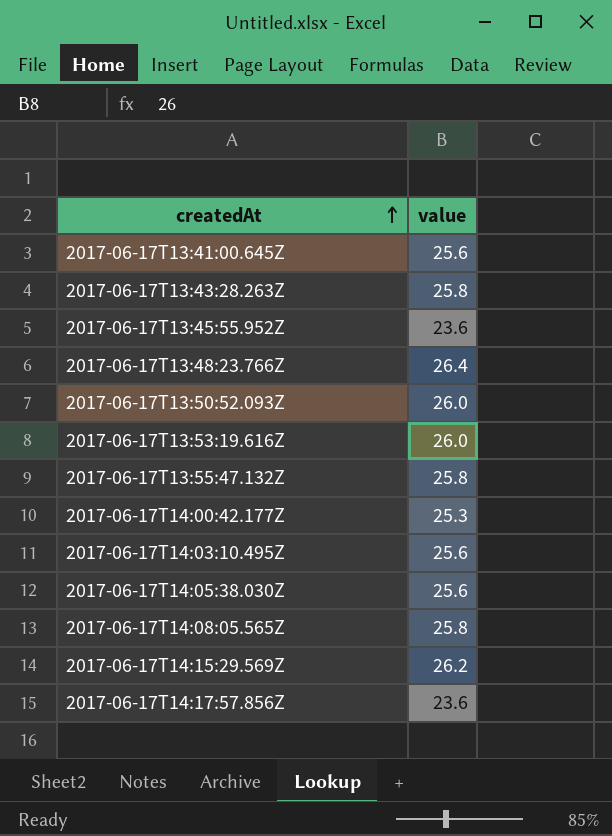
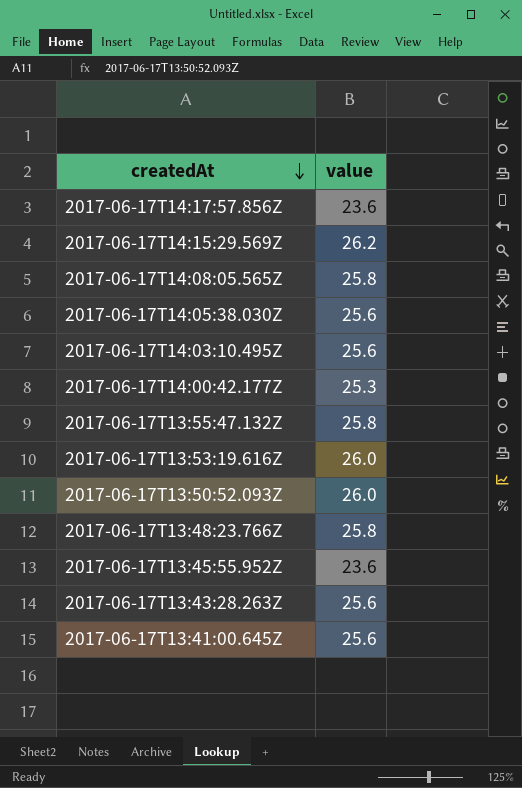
row order: createdAt ascending -> createdAt descending
2017-06-17T13:48:23.766Z | value: 26.4 -> 25.8
2017-06-17T13:43:28.263Z | value: 25.8 -> 25.6

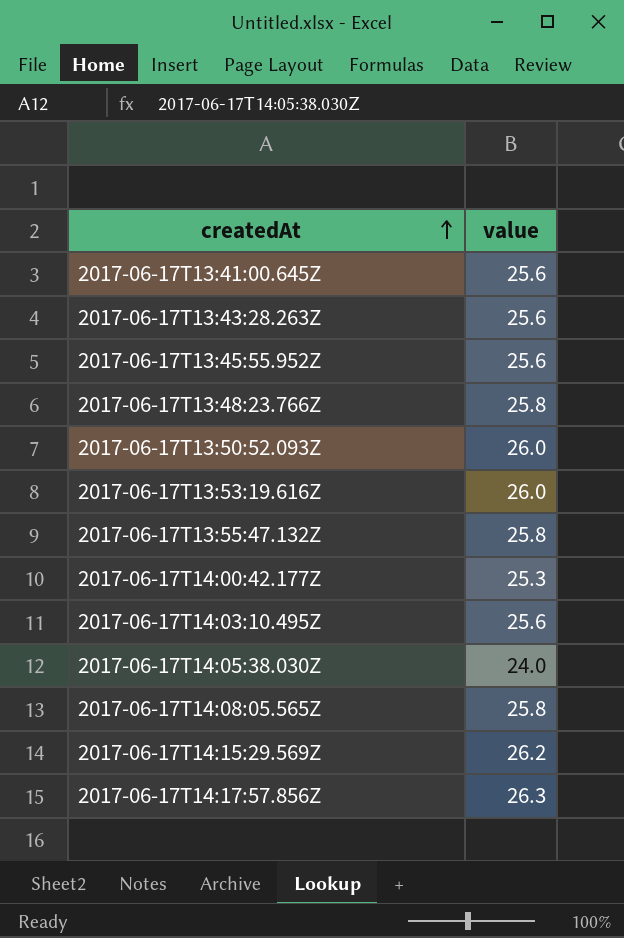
row order: createdAt descending -> createdAt ascending
2017-06-17T13:45:55.952Z | value: 23.6 -> 25.6
2017-06-17T14:05:38.030Z | value: 25.6 -> 24.0
2017-06-17T14:17:57.856Z | value: 23.6 -> 26.3

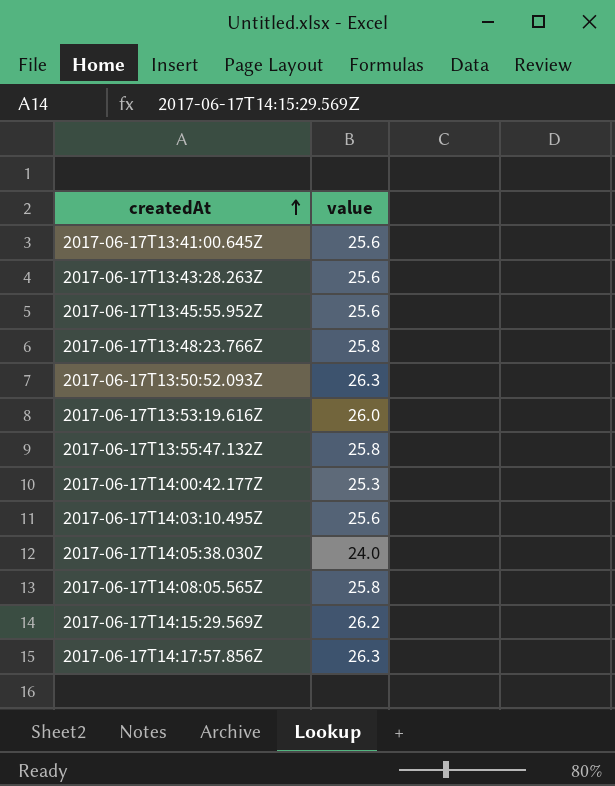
2017-06-17T13:50:52.093Z | value: 26.0 -> 26.3

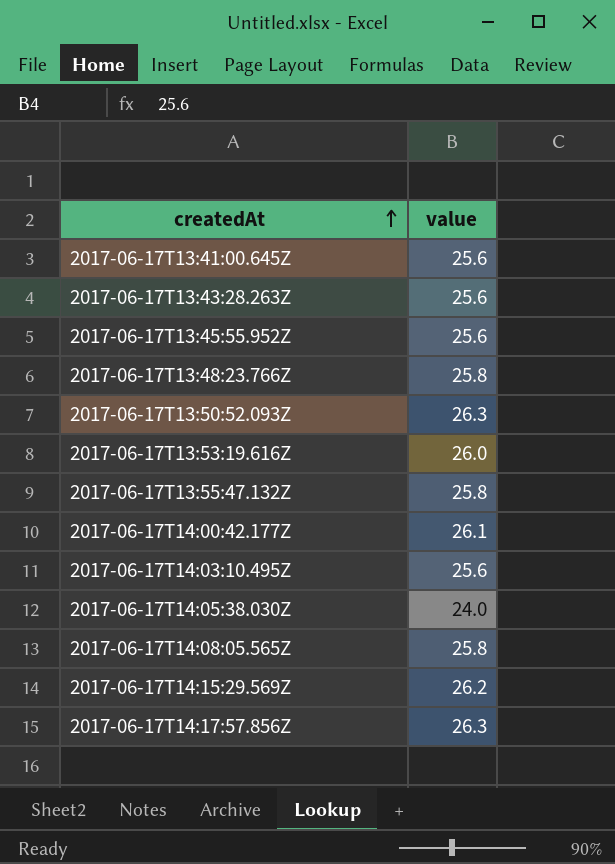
2017-06-17T14:00:42.177Z | value: 25.3 -> 26.1

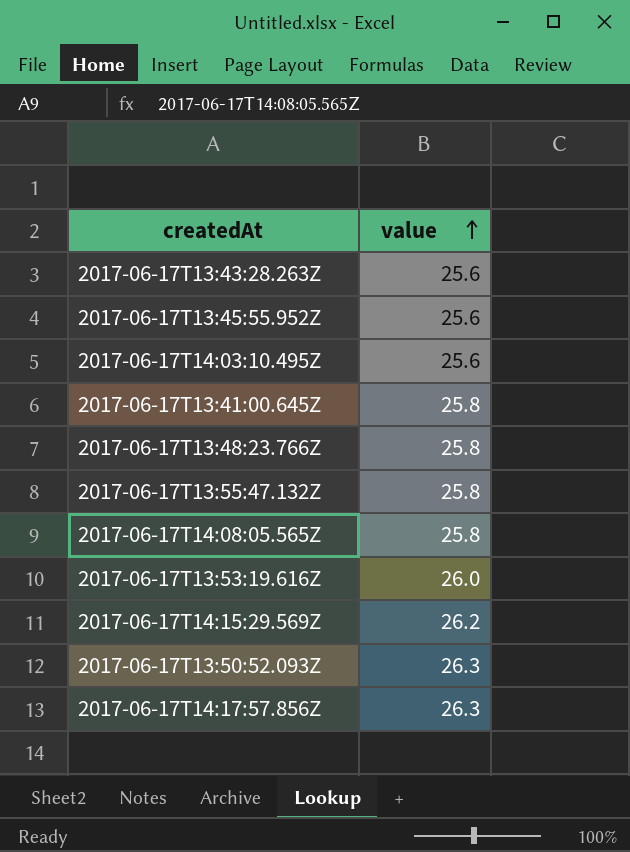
row order: createdAt ascending -> value ascending
row 2017-06-17T14:00:42.177Z: 26.1 -> none
row 2017-06-17T14:05:38.030Z: 24.0 -> none
2017-06-17T13:41:00.645Z | value: 25.6 -> 25.8

